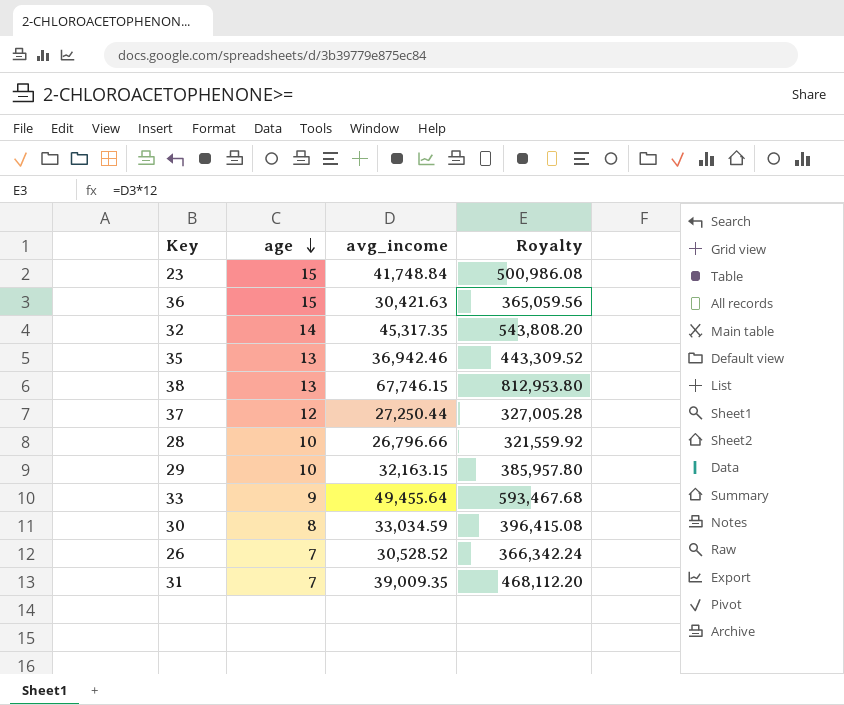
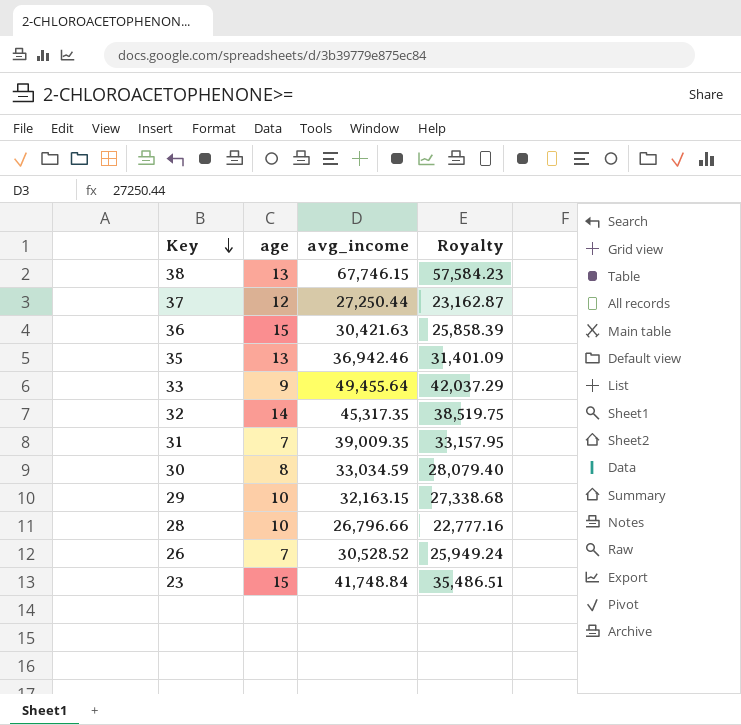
row order: age descending -> Key descending
column Royalty | formula: [avg_income] * 12 -> [avg_income] * 0.85

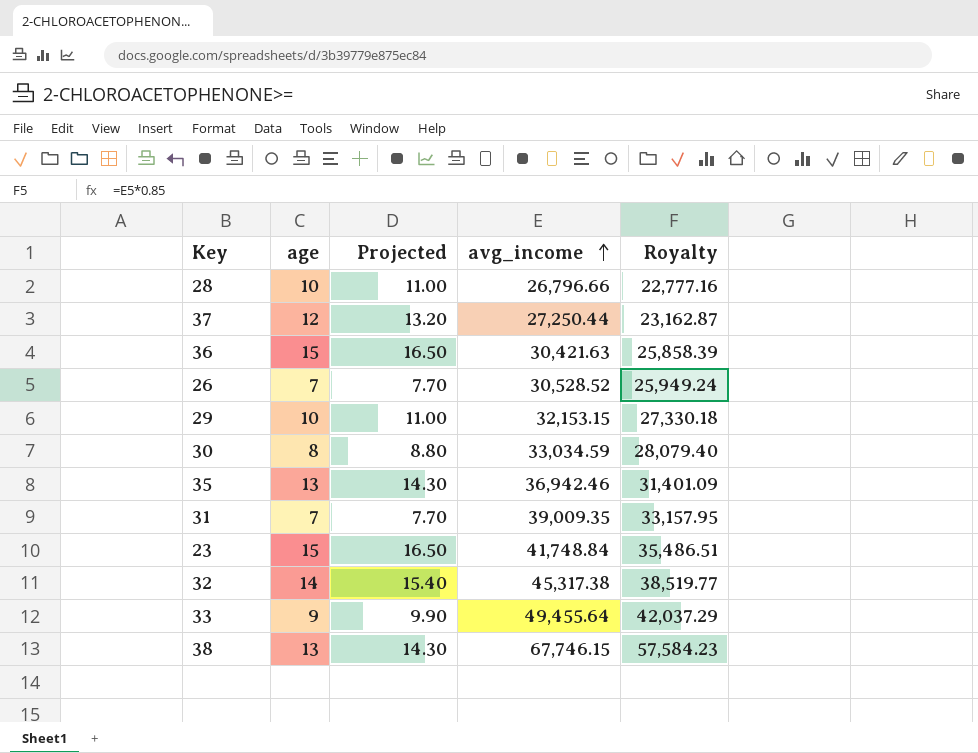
row order: Key descending -> avg_income ascending
column Projected | formula: none -> [age] * 1.1
29 | avg_income: 32,163.15 -> 32,153.15
29 | Royalty: 27,338.68 -> 27,330.18
32 | avg_income: 45,317.35 -> 45,317.38
32 | Royalty: 38,519.75 -> 38,519.77

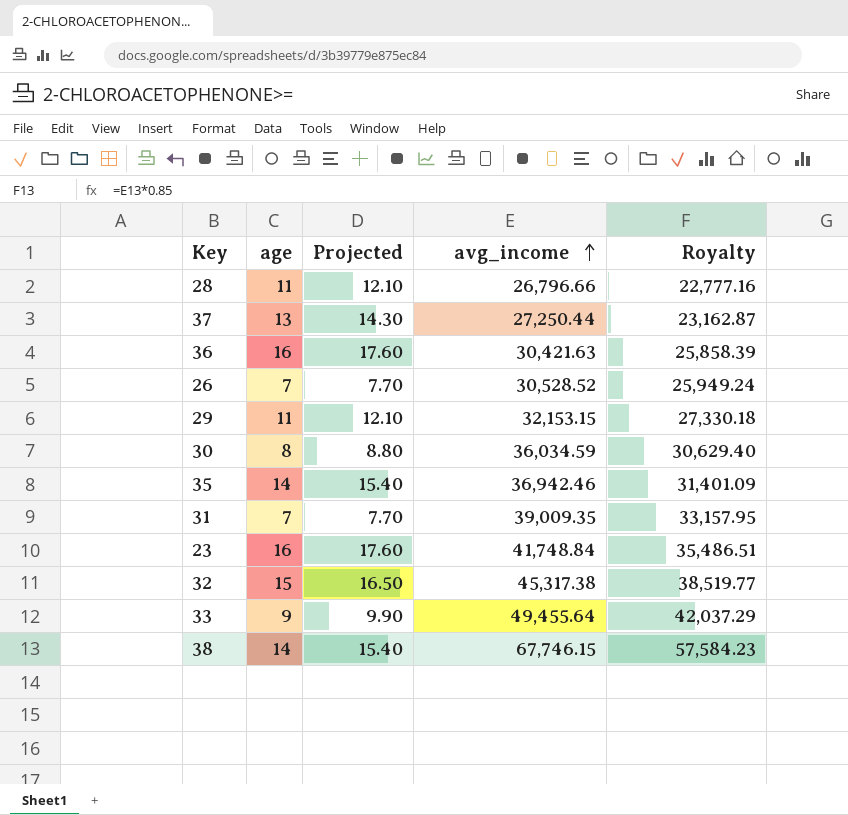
28 | age: 10 -> 11
28 | Projected: 11.00 -> 12.10
37 | age: 12 -> 13
37 | Projected: 13.20 -> 14.30
36 | age: 15 -> 16
36 | Projected: 16.50 -> 17.60
29 | age: 10 -> 11
29 | Projected: 11.00 -> 12.10
30 | avg_income: 33,034.59 -> 36,034.59
30 | Royalty: 28,079.40 -> 30,629.40
35 | age: 13 -> 14
35 | Projected: 14.30 -> 15.40
23 | age: 15 -> 16
23 | Projected: 16.50 -> 17.60
32 | age: 14 -> 15
32 | Projected: 15.40 -> 16.50
38 | age: 13 -> 14
38 | Projected: 14.30 -> 15.40

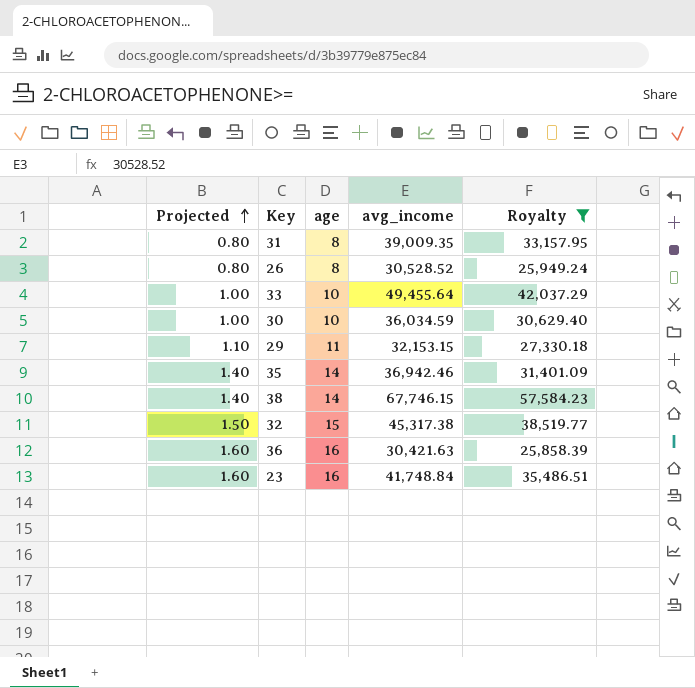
filter: none -> Royalty >= 25,858.39
row order: avg_income ascending -> Projected ascending
column Projected | formula: [age] * 1.1 -> [age] * 0.1
column Projected | position: 3 -> 1
31 | age: 7 -> 8
26 | age: 7 -> 8
33 | age: 9 -> 10
30 | age: 8 -> 10

